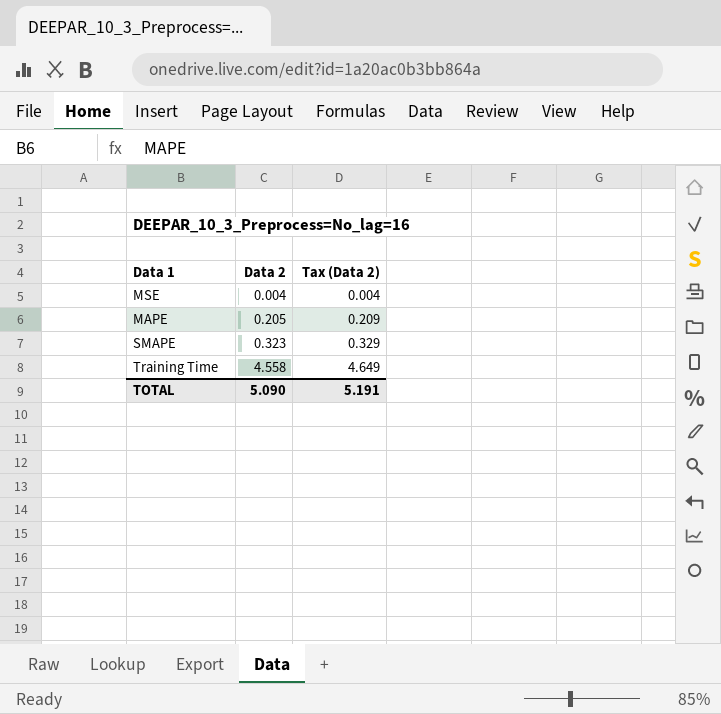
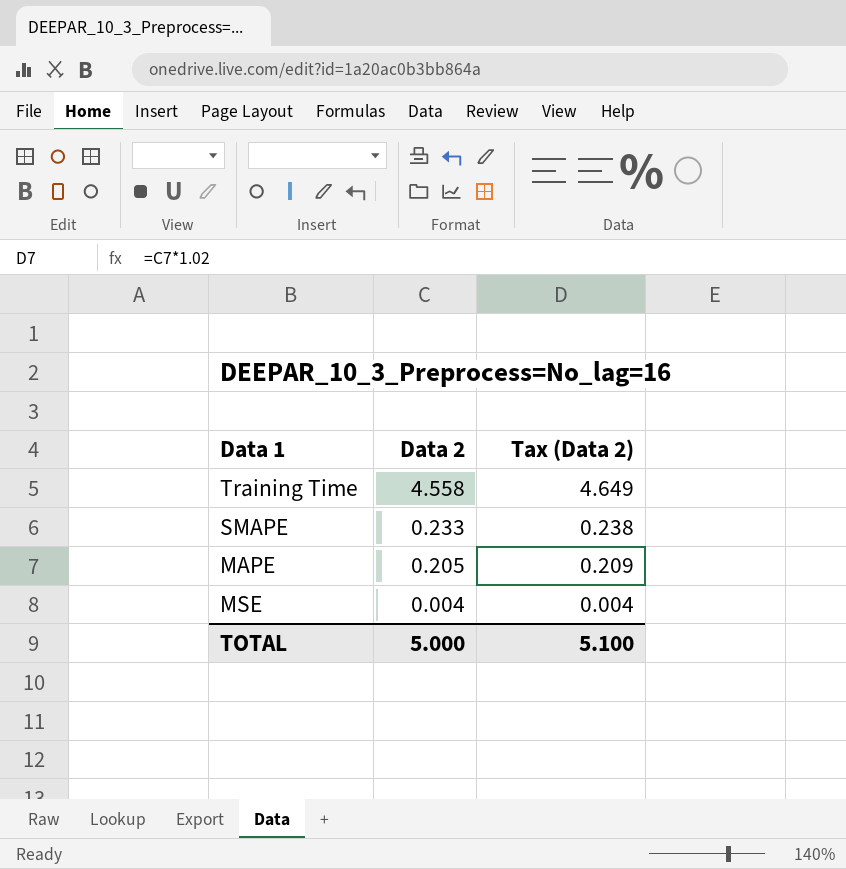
row order: Data 2 ascending -> Data 2 descending
SMAPE | Data 2: 0.323 -> 0.233
SMAPE | Tax (Data 2): 0.329 -> 0.238
TOTAL | Data 2: 5.090 -> 5.000
TOTAL | Tax (Data 2): 5.191 -> 5.100

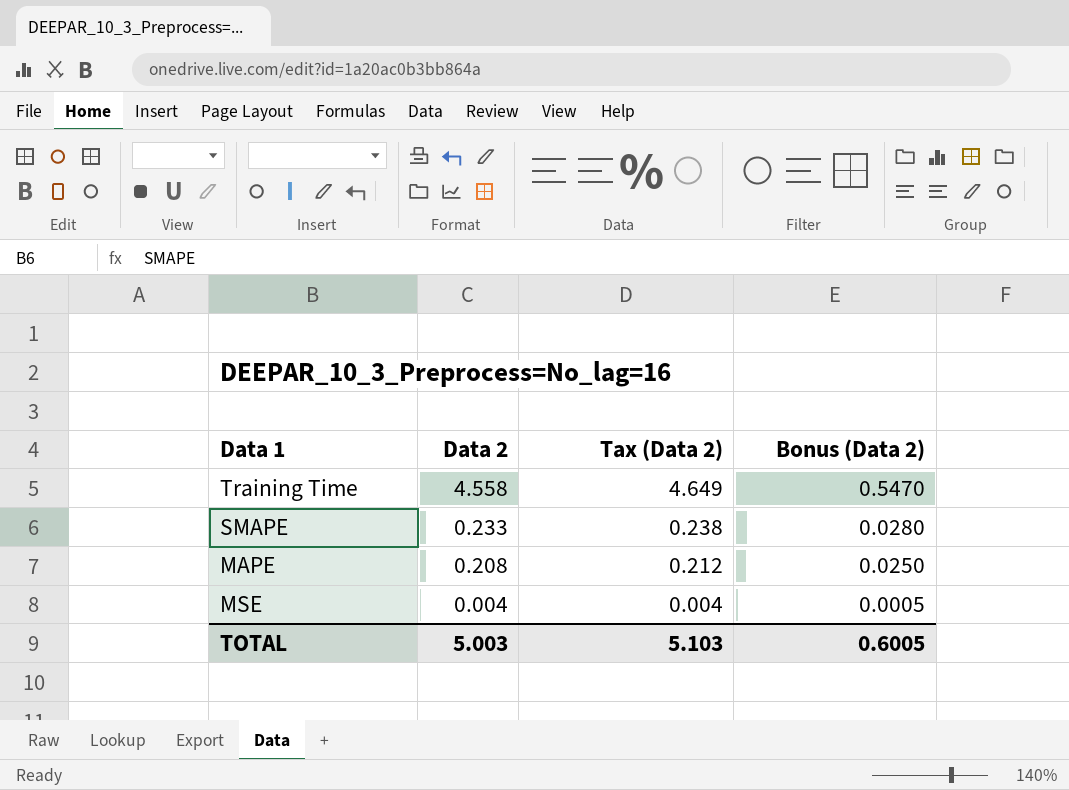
column Bonus (Data 2) | formula: none -> [Data 2] * 0.12
MAPE | Data 2: 0.205 -> 0.208
MAPE | Tax (Data 2): 0.209 -> 0.212
TOTAL | Data 2: 5.000 -> 5.003
TOTAL | Tax (Data 2): 5.100 -> 5.103

